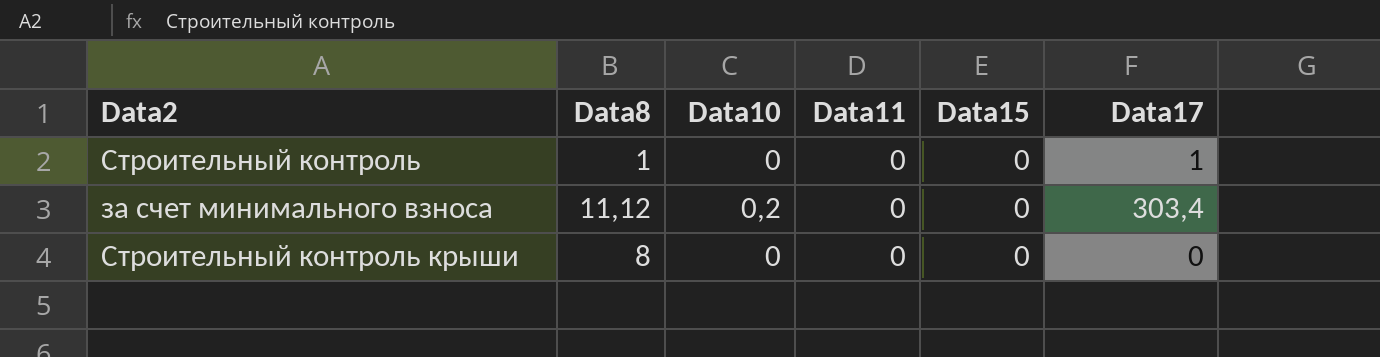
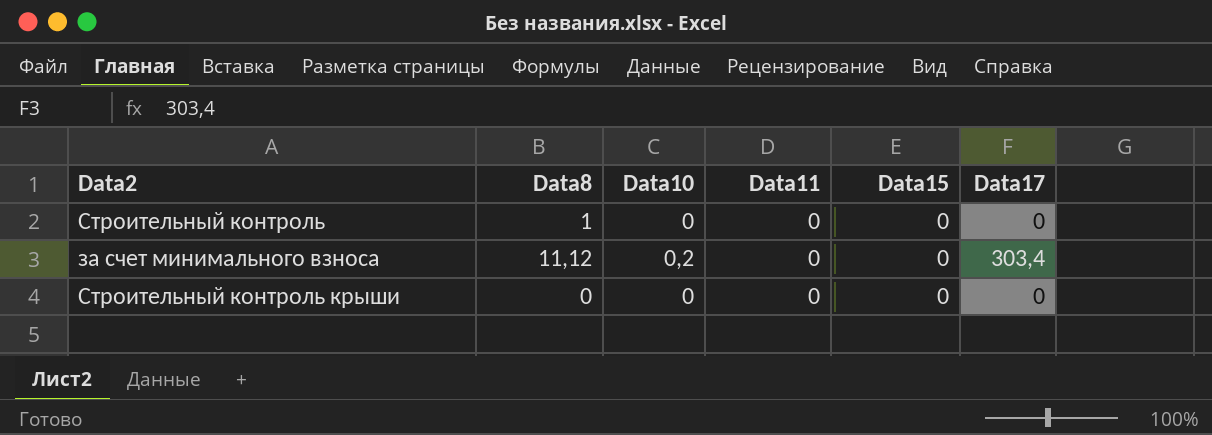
Строительный контроль | Data17: 1 -> 0
Строительный контроль крыши | Data8: 8 -> 0

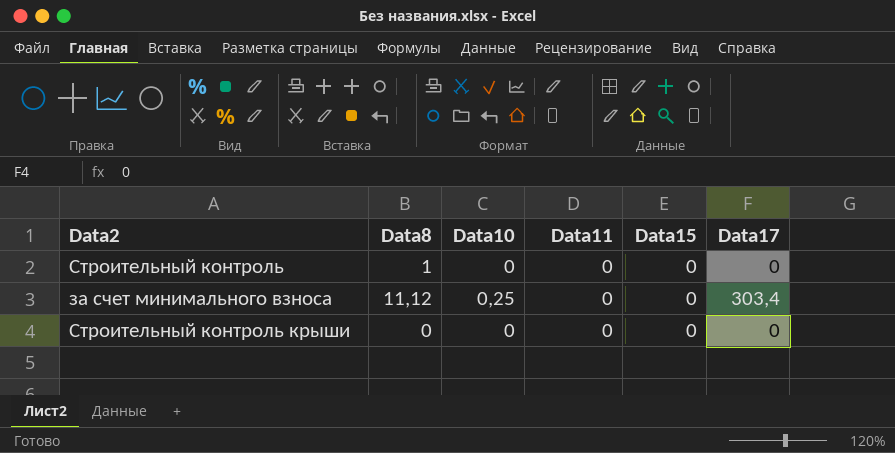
за счет минимального взноса | Data10: 0,2 -> 0,25

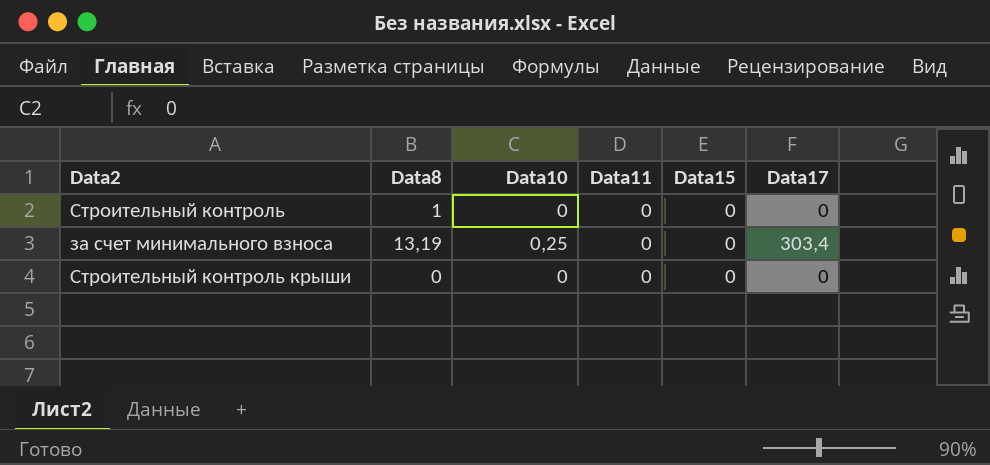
за счет минимального взноса | Data8: 11,12 -> 13,19

